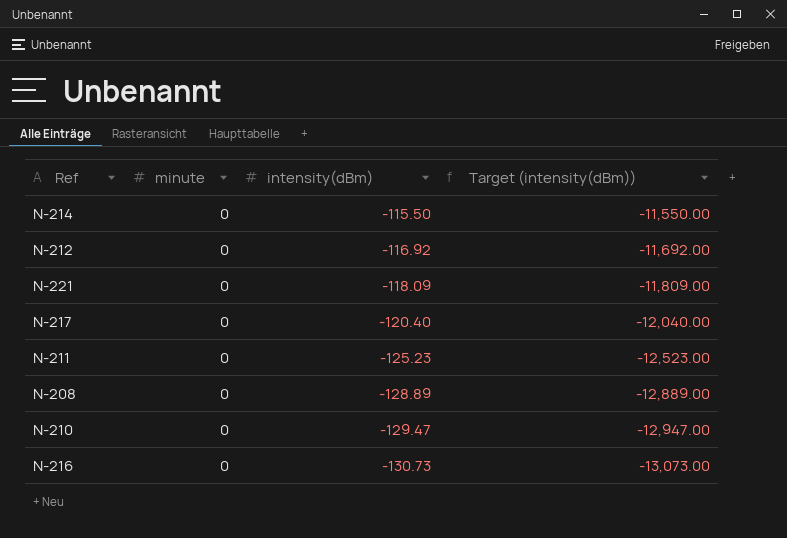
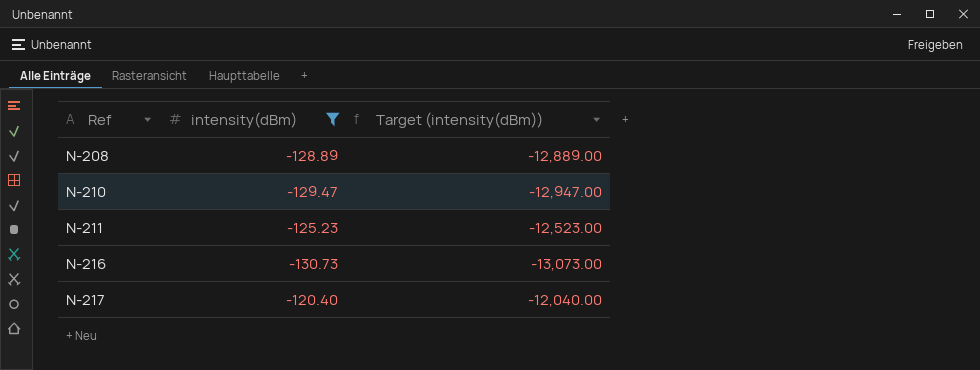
filter: none -> intensity(dBm) <= -120.40
row order: intensity(dBm) descending -> Ref ascending
column minute | position: 2 -> none

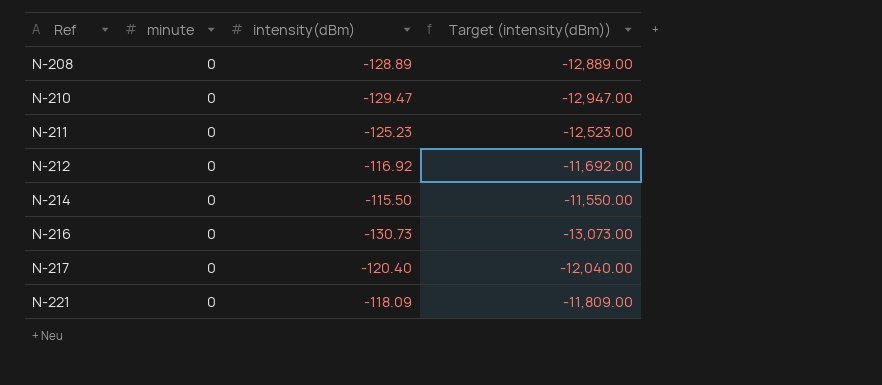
filter: intensity(dBm) <= -120.40 -> none
column minute | position: none -> 2

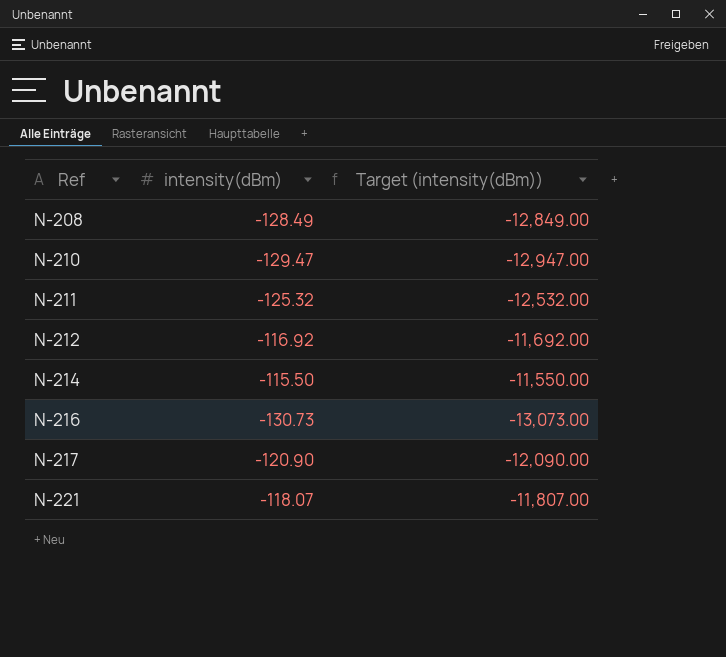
column minute | position: 2 -> none
N-208 | intensity(dBm): -128.89 -> -128.49
N-208 | Target (intensity(dBm)): -12,889.00 -> -12,849.00
N-211 | intensity(dBm): -125.23 -> -125.32
N-211 | Target (intensity(dBm)): -12,523.00 -> -12,532.00
N-217 | intensity(dBm): -120.40 -> -120.90
N-217 | Target (intensity(dBm)): -12,040.00 -> -12,090.00
N-221 | intensity(dBm): -118.09 -> -118.07
N-221 | Target (intensity(dBm)): -11,809.00 -> -11,807.00

